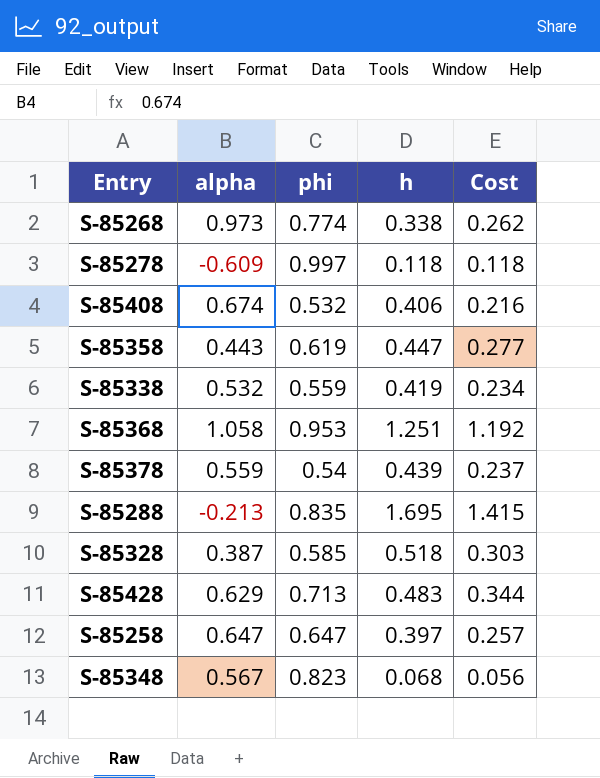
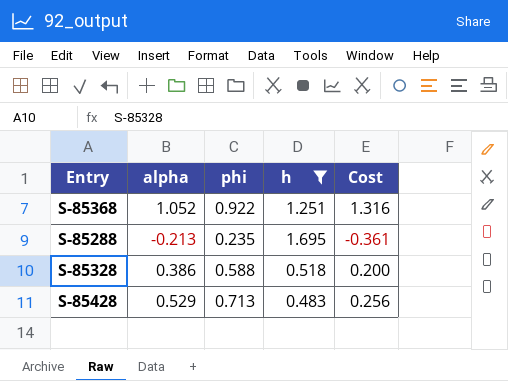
filter: none -> h >= 0.483
column Cost | formula: [phi] * [h] -> [alpha] * [h]
S-85368 | alpha: 1.058 -> 1.052
S-85368 | phi: 0.953 -> 0.922
S-85288 | phi: 0.835 -> 0.235
S-85328 | alpha: 0.387 -> 0.386
S-85328 | phi: 0.585 -> 0.588
S-85428 | alpha: 0.629 -> 0.529

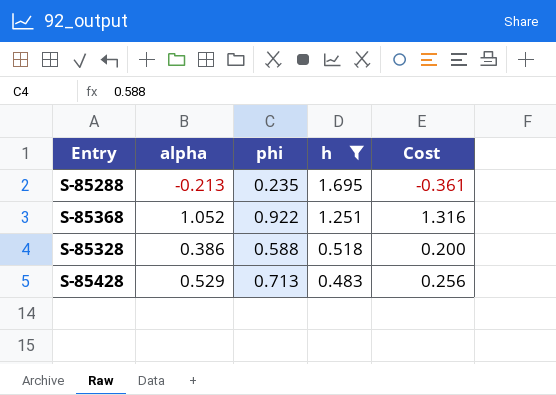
row order: none -> h descending

